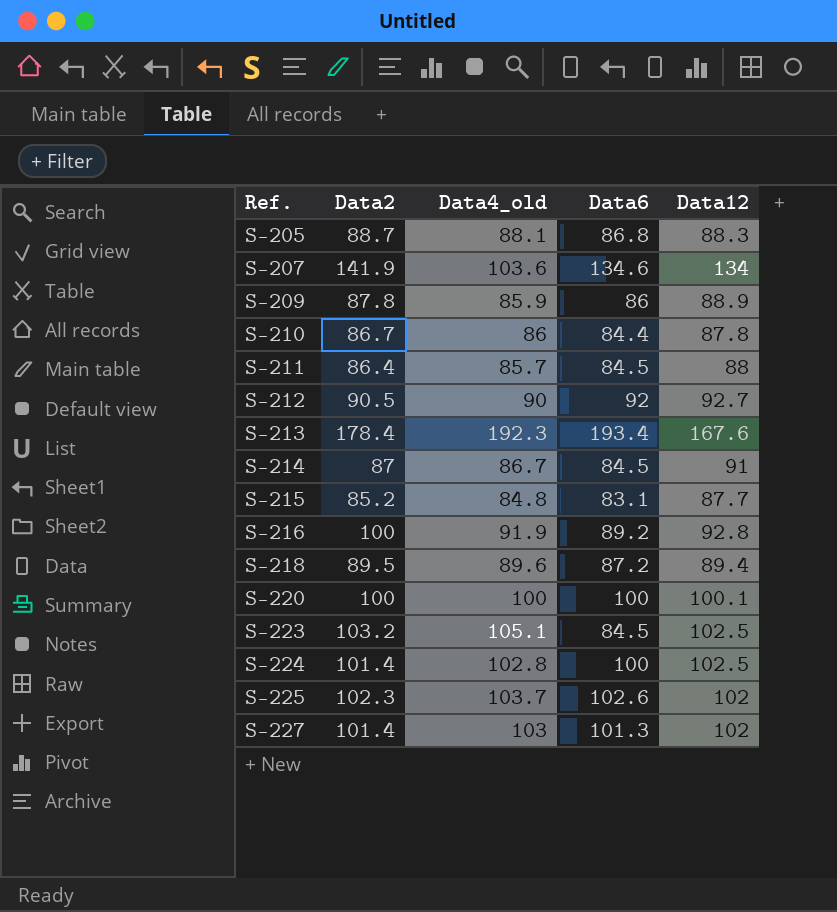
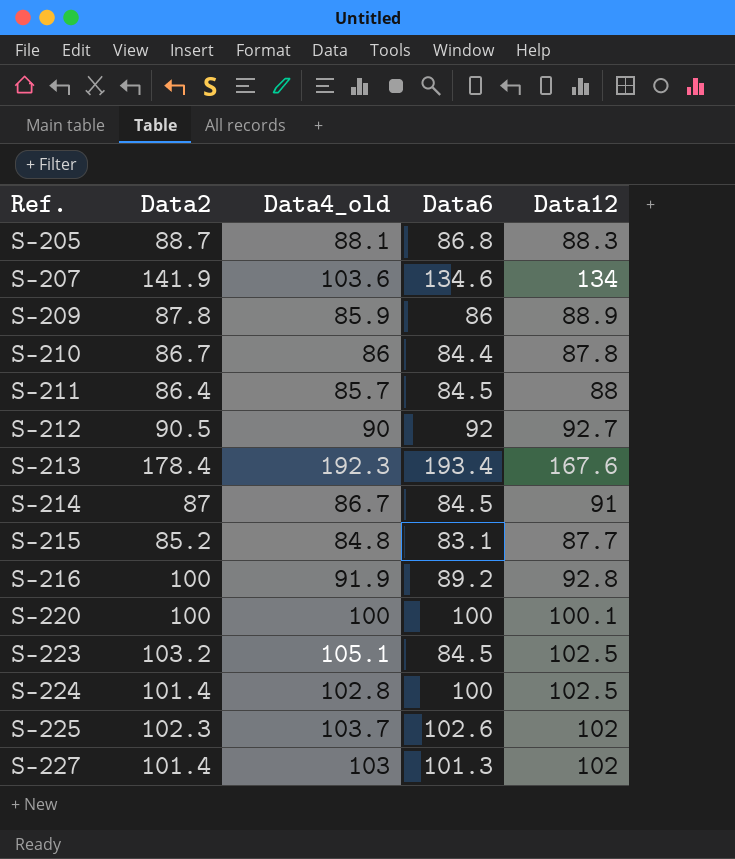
row S-218: 89.5 | 89.6 | 87.2 | 89.4 -> none

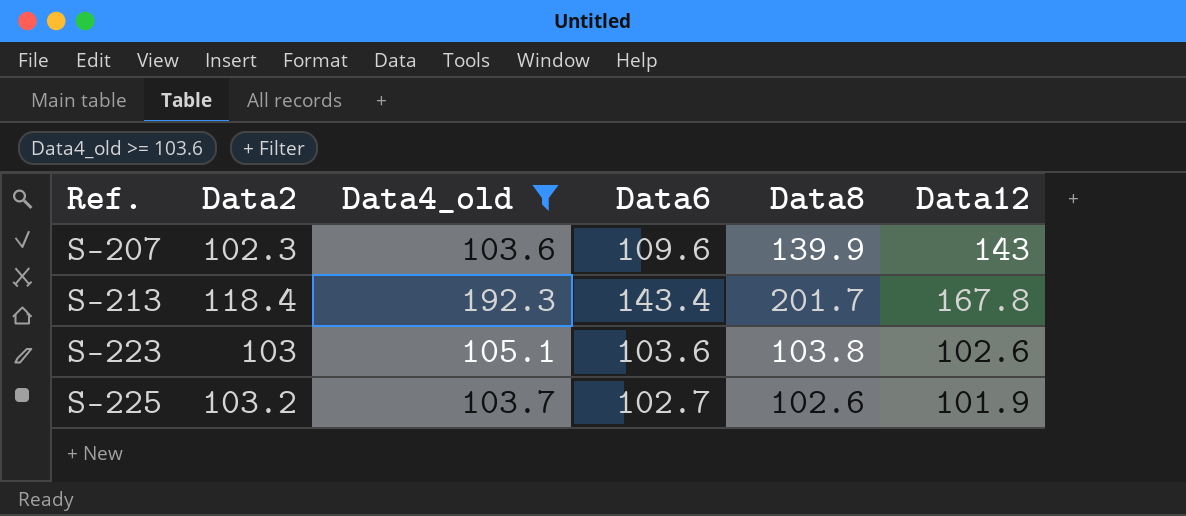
filter: none -> Data4_old >= 103.6
column Data8 | position: none -> 5
S-207 | Data2: 141.9 -> 102.3
S-207 | Data6: 134.6 -> 109.6
S-207 | Data12: 134 -> 143
S-213 | Data2: 178.4 -> 118.4
S-213 | Data6: 193.4 -> 143.4
S-213 | Data12: 167.6 -> 167.8
S-223 | Data2: 103.2 -> 103
S-223 | Data6: 84.5 -> 103.6
S-223 | Data12: 102.5 -> 102.6
S-225 | Data2: 102.3 -> 103.2
S-225 | Data6: 102.6 -> 102.7
S-225 | Data12: 102 -> 101.9

